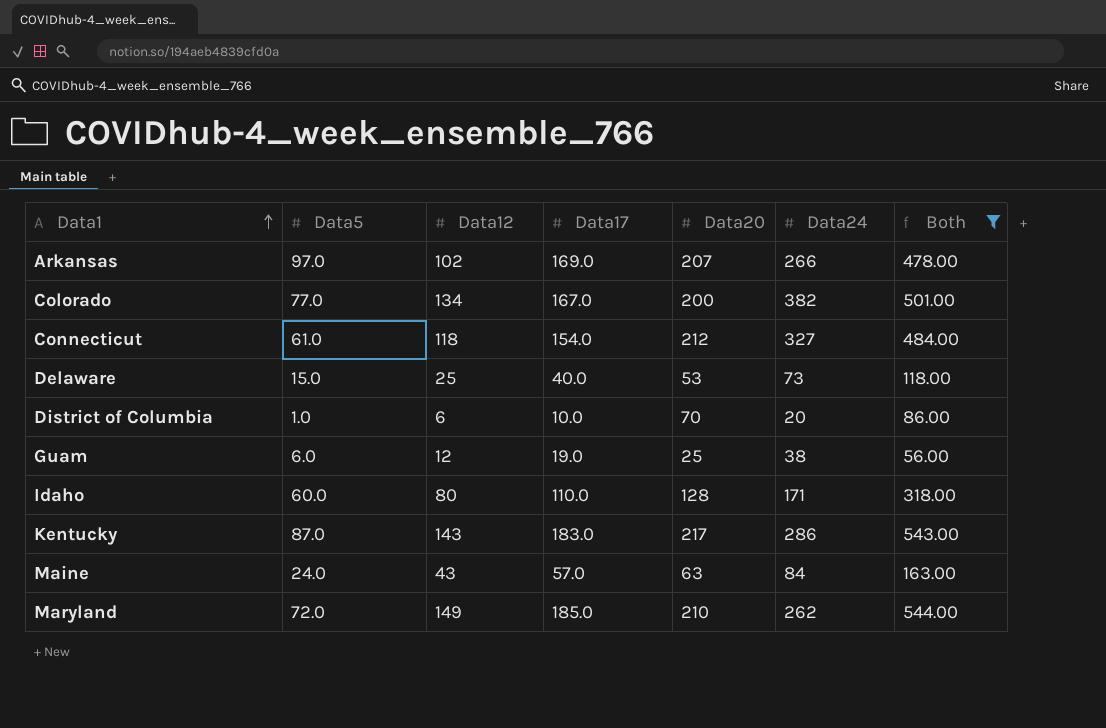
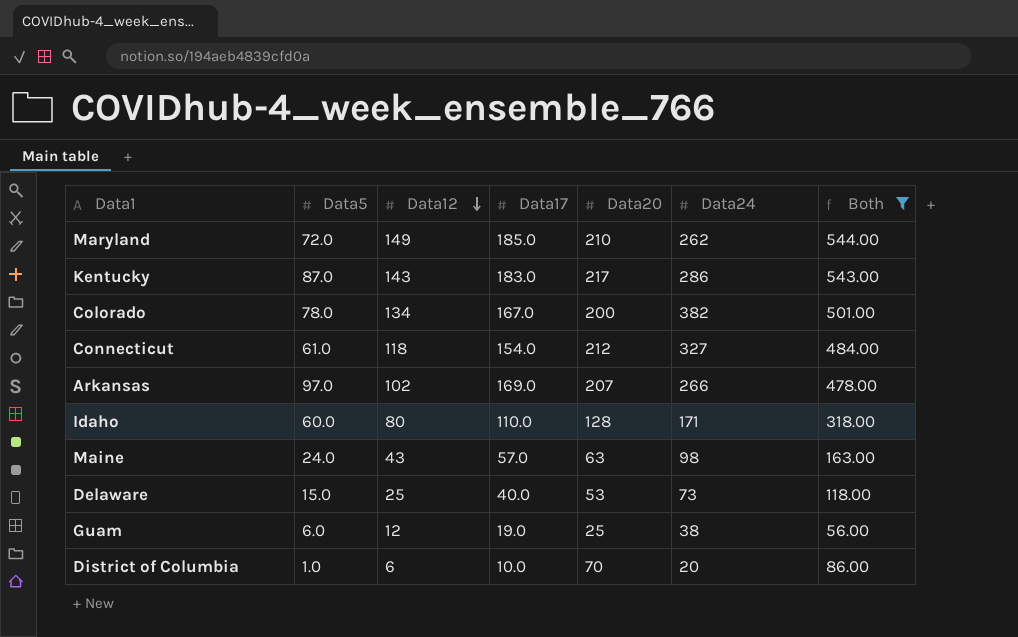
row order: Data1 ascending -> Data12 descending
Colorado | Data5: 77.0 -> 78.0
Maine | Data24: 84 -> 98

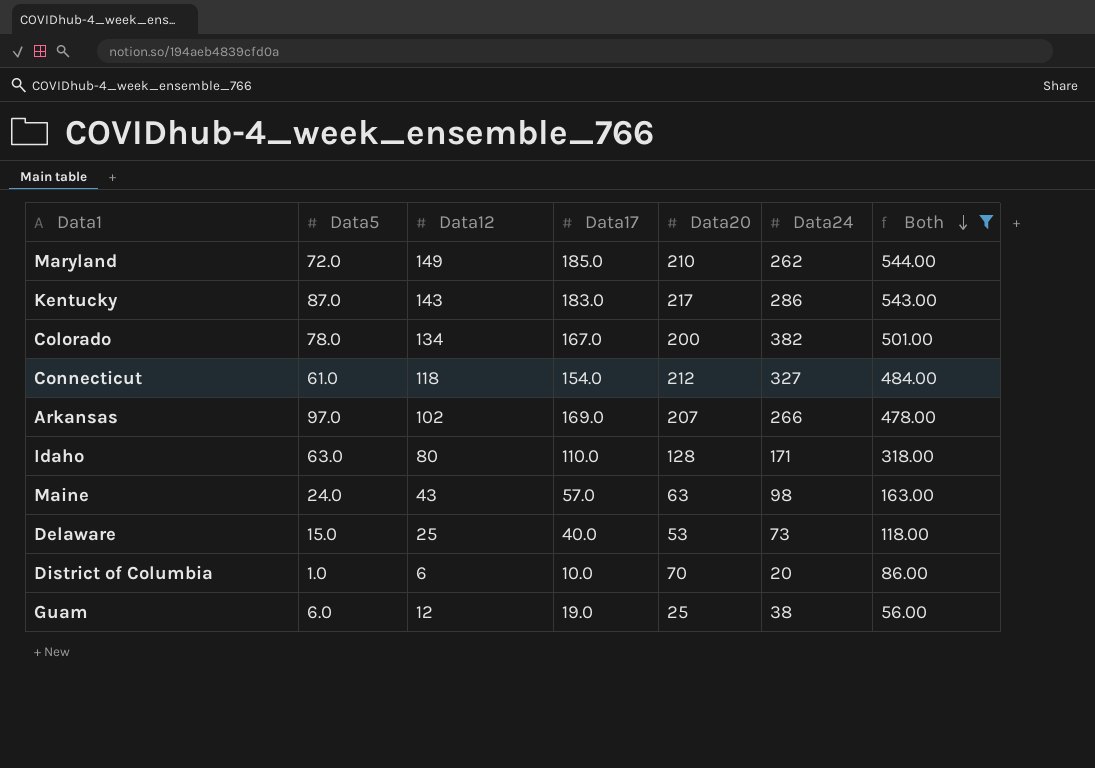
row order: Data12 descending -> Both descending
Idaho | Data5: 60.0 -> 63.0

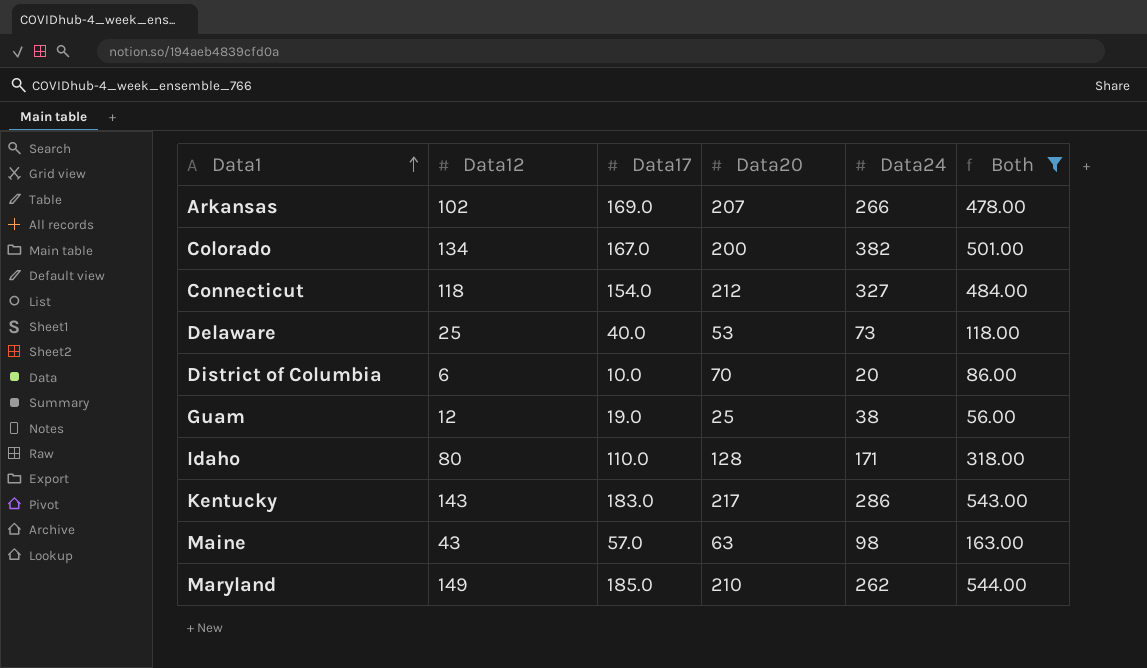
row order: Both descending -> Data1 ascending
column Data5 | position: 2 -> none

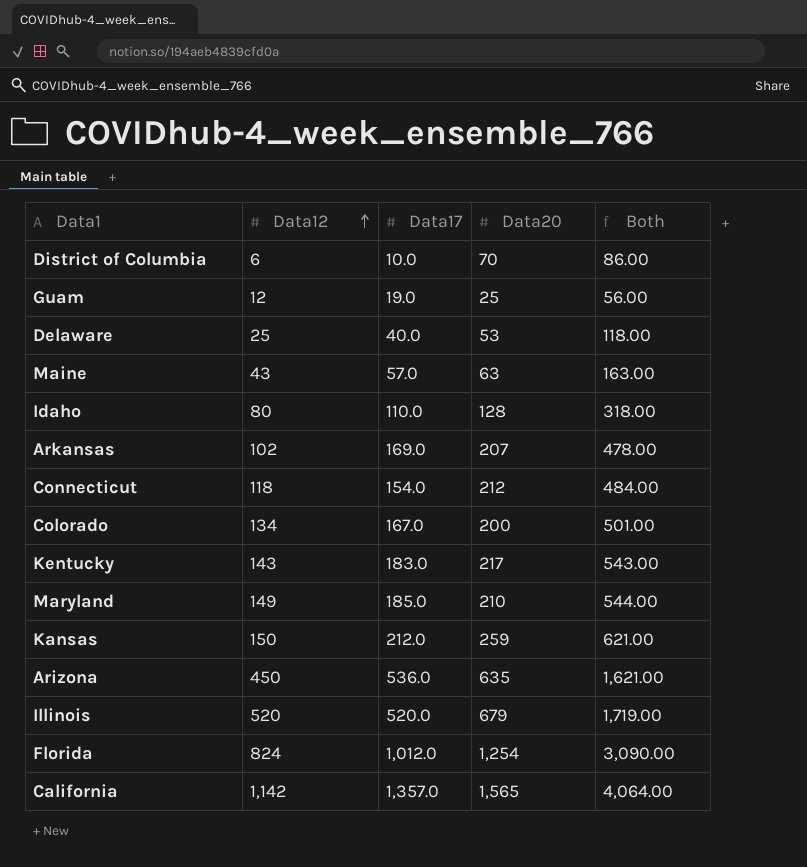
filter: Both <= 544.00 -> none
row order: Data1 ascending -> Data12 ascending
column Data24 | position: 5 -> none

